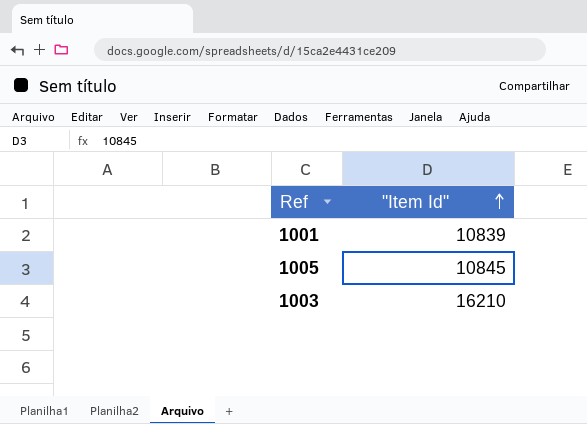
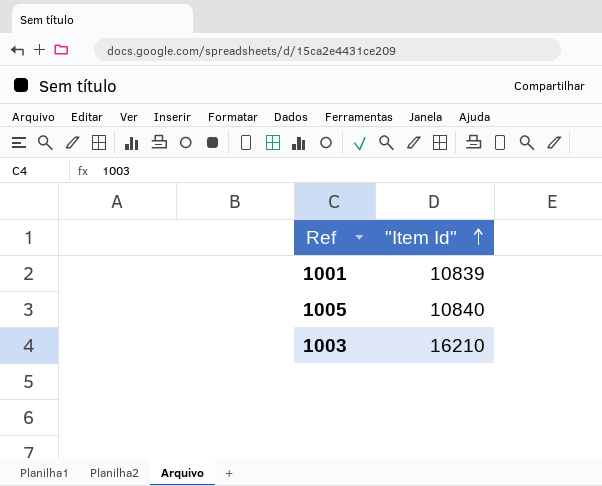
1005 | "Item Id": 10845 -> 10840

